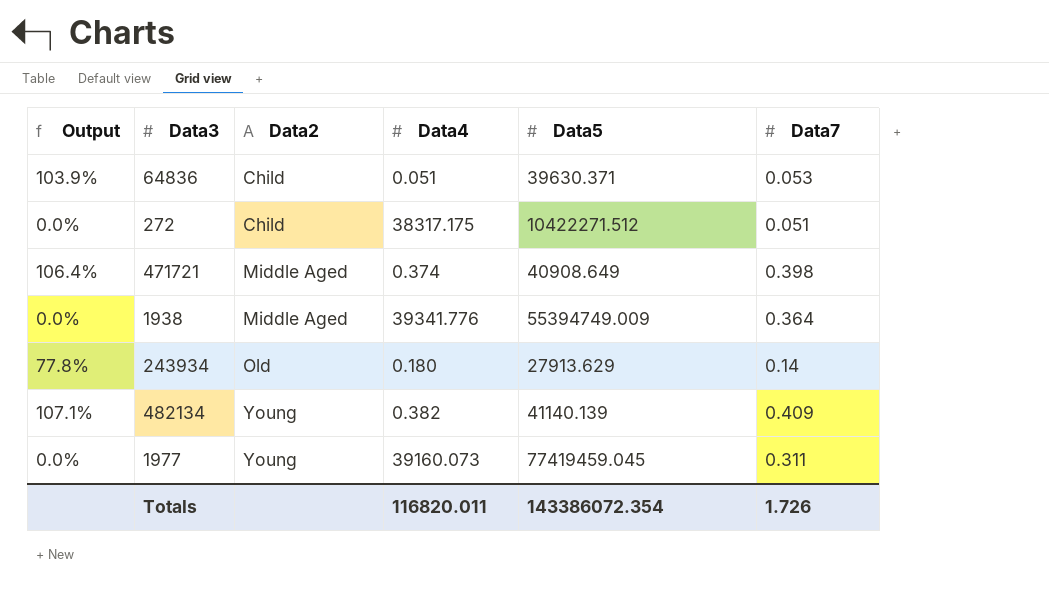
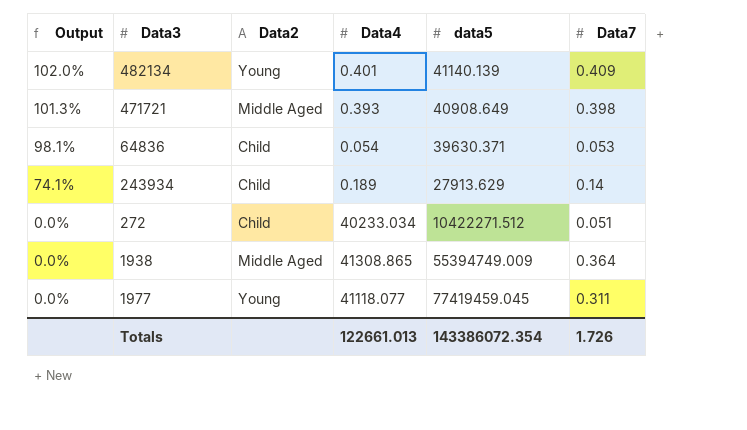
row order: Data2 ascending -> Output descending
column name: Data5 -> data5
482134 | Output: 107.1% -> 102.0%
482134 | Data4: 0.382 -> 0.401
471721 | Output: 106.4% -> 101.3%
471721 | Data4: 0.374 -> 0.393
64836 | Output: 103.9% -> 98.1%
64836 | Data4: 0.051 -> 0.054
243934 | Output: 77.8% -> 74.1%
243934 | Data2: Old -> Child
243934 | Data4: 0.180 -> 0.189
272 | Data4: 38317.175 -> 40233.034
1938 | Data4: 39341.776 -> 41308.865
1977 | Data4: 39160.073 -> 41118.077
Totals | Data4: 116820.011 -> 122661.013

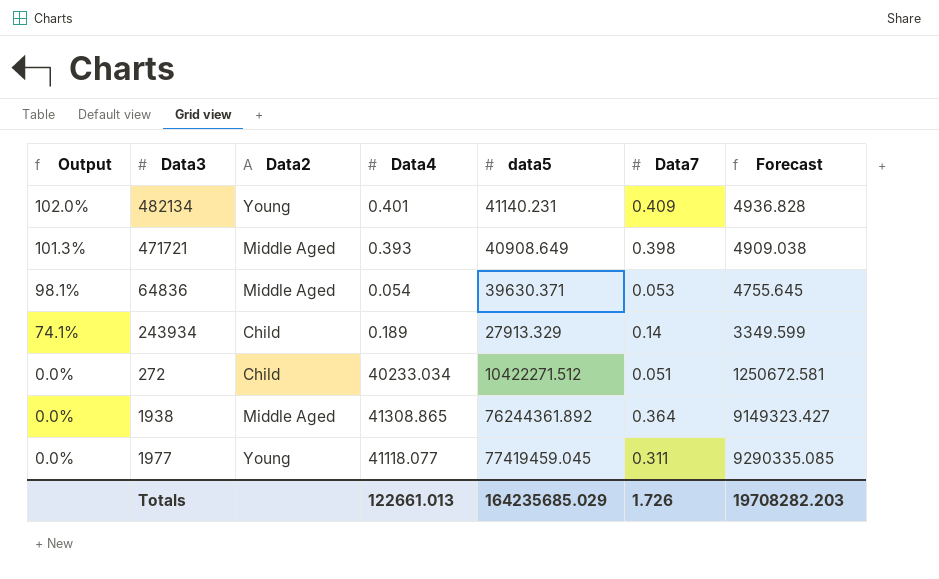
column Forecast | formula: none -> [data5] * 0.12
482134 | data5: 41140.139 -> 41140.231
64836 | Data2: Child -> Middle Aged
243934 | data5: 27913.629 -> 27913.329
1938 | data5: 55394749.009 -> 76244361.892
Totals | data5: 143386072.354 -> 164235685.029

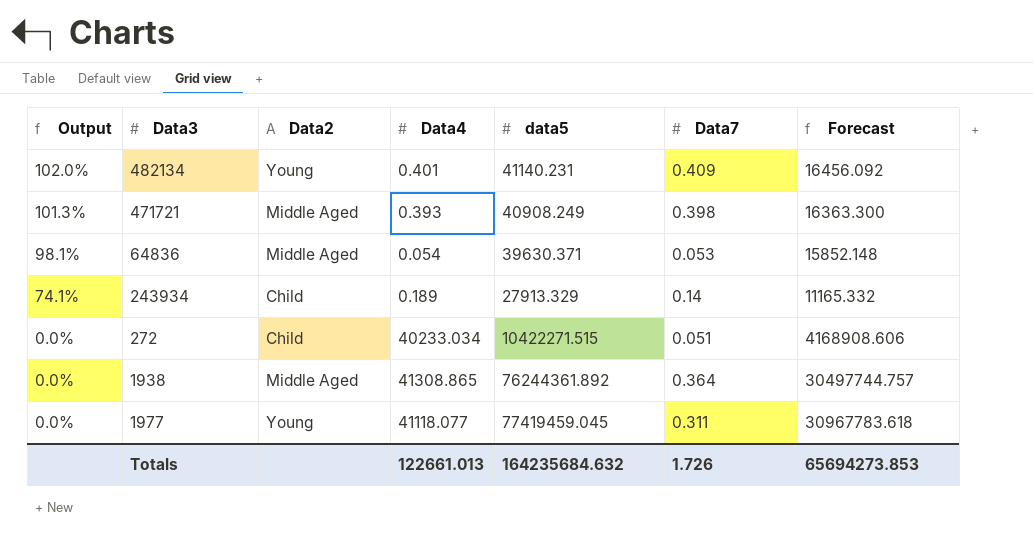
column Forecast | formula: [data5] * 0.12 -> [data5] * 0.4
471721 | data5: 40908.649 -> 40908.249
272 | data5: 10422271.512 -> 10422271.515
Totals | data5: 164235685.029 -> 164235684.632
Totals | Forecast: 19708282.203 -> 65694273.853

